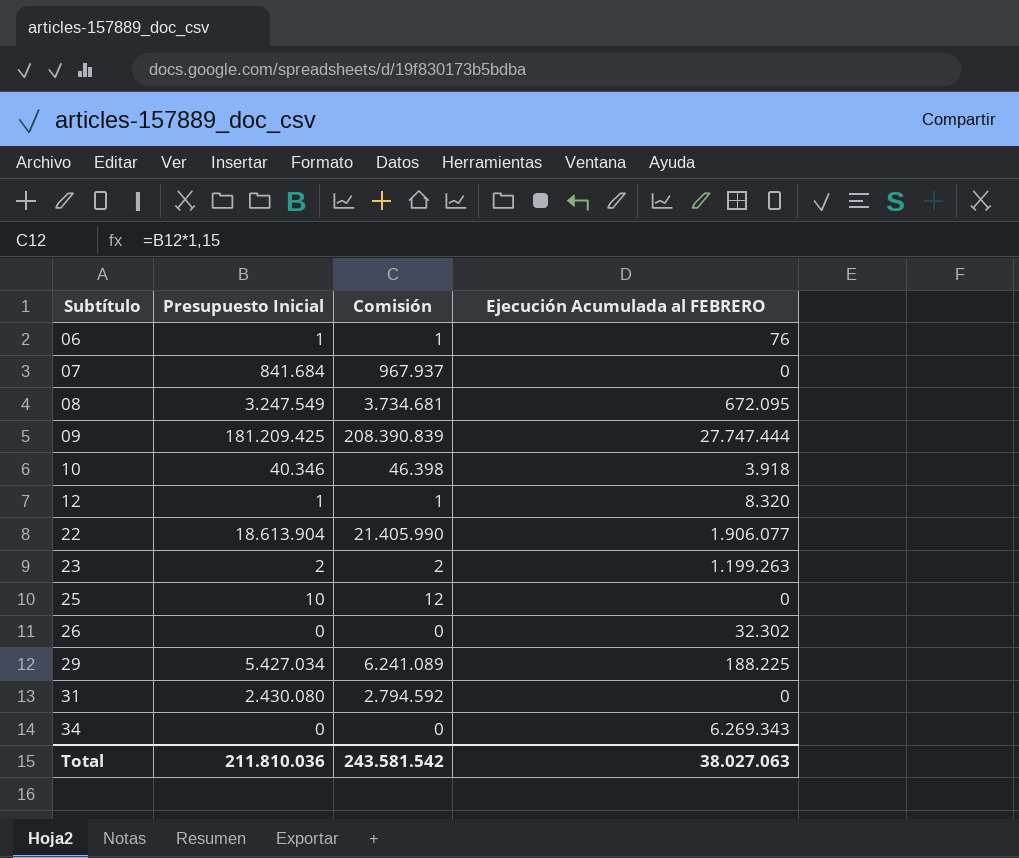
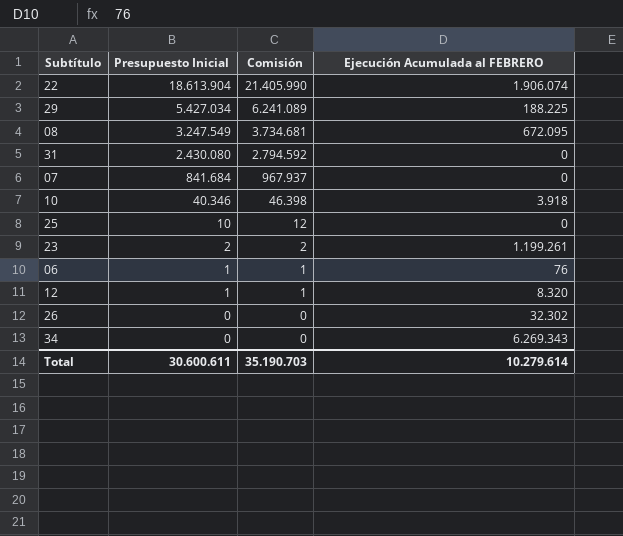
row order: Subtítulo ascending -> Presupuesto Inicial descending
row 09: 181.209.425 | 208.390.839 | 27.747.444 -> none
22 | Ejecución Acumulada al FEBRERO: 1.906.077 -> 1.906.074
23 | Ejecución Acumulada al FEBRERO: 1.199.263 -> 1.199.261
Total | Presupuesto Inicial: 211.810.036 -> 30.600.611
Total | Comisión: 243.581.542 -> 35.190.703
Total | Ejecución Acumulada al FEBRERO: 38.027.063 -> 10.279.614

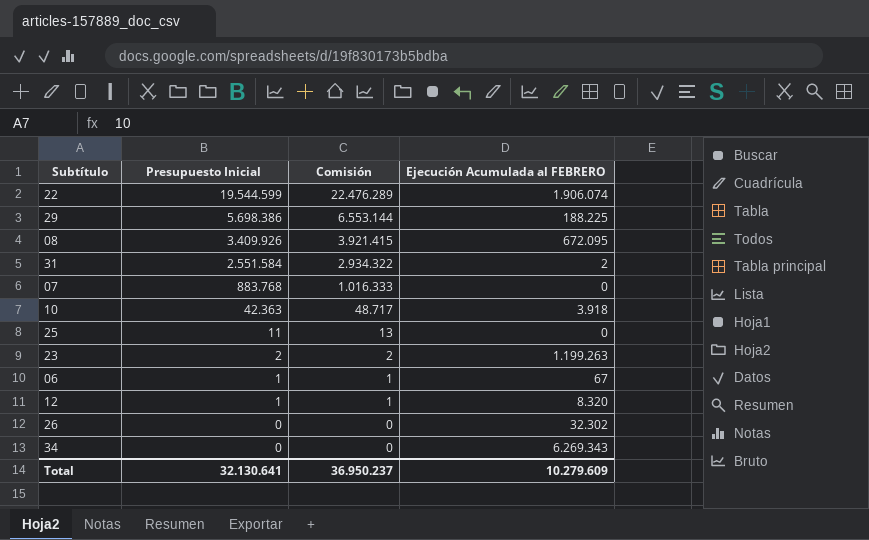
22 | Presupuesto Inicial: 18.613.904 -> 19.544.599
22 | Comisión: 21.405.990 -> 22.476.289
29 | Presupuesto Inicial: 5.427.034 -> 5.698.386
29 | Comisión: 6.241.089 -> 6.553.144
08 | Presupuesto Inicial: 3.247.549 -> 3.409.926
08 | Comisión: 3.734.681 -> 3.921.415
31 | Presupuesto Inicial: 2.430.080 -> 2.551.584
31 | Comisión: 2.794.592 -> 2.934.322
31 | Ejecución Acumulada al FEBRERO: 0 -> 2
07 | Presupuesto Inicial: 841.684 -> 883.768
07 | Comisión: 967.937 -> 1.016.333
10 | Presupuesto Inicial: 40.346 -> 42.363
10 | Comisión: 46.398 -> 48.717
25 | Presupuesto Inicial: 10 -> 11
25 | Comisión: 12 -> 13
23 | Ejecución Acumulada al FEBRERO: 1.199.261 -> 1.199.263
06 | Ejecución Acumulada al FEBRERO: 76 -> 67
Total | Presupuesto Inicial: 30.600.611 -> 32.130.641
Total | Comisión: 35.190.703 -> 36.950.237
Total | Ejecución Acumulada al FEBRERO: 10.279.614 -> 10.279.609

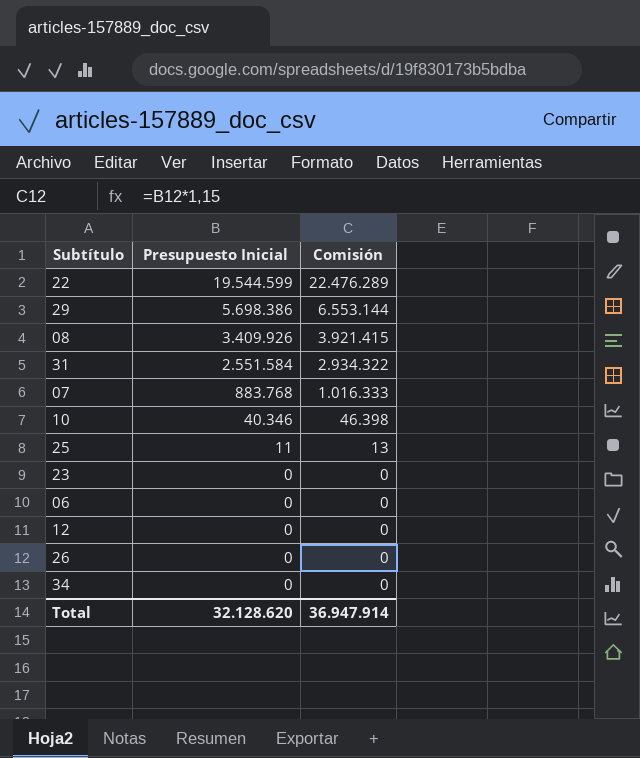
column Ejecución Acumulada al FEBRERO | position: 4 -> none
10 | Presupuesto Inicial: 42.363 -> 40.346
10 | Comisión: 48.717 -> 46.398
23 | Presupuesto Inicial: 2 -> 0
23 | Comisión: 2 -> 0
06 | Presupuesto Inicial: 1 -> 0
06 | Comisión: 1 -> 0
12 | Presupuesto Inicial: 1 -> 0
12 | Comisión: 1 -> 0
Total | Presupuesto Inicial: 32.130.641 -> 32.128.620
Total | Comisión: 36.950.237 -> 36.947.914

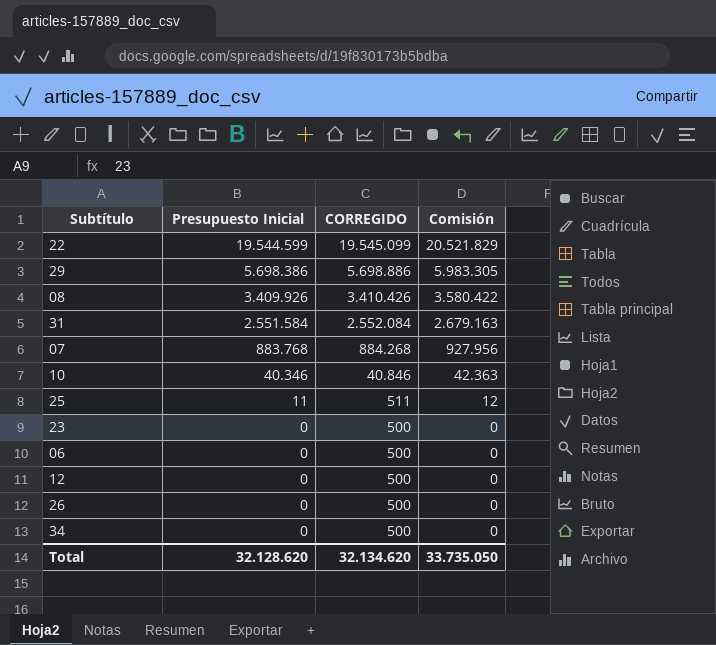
column CORREGIDO | formula: none -> [Presupuesto Inicial] + 500
column Comisión | formula: [Presupuesto Inicial] * 1,15 -> [Presupuesto Inicial] * 1,05
Total | Comisión: 36.947.914 -> 33.735.050

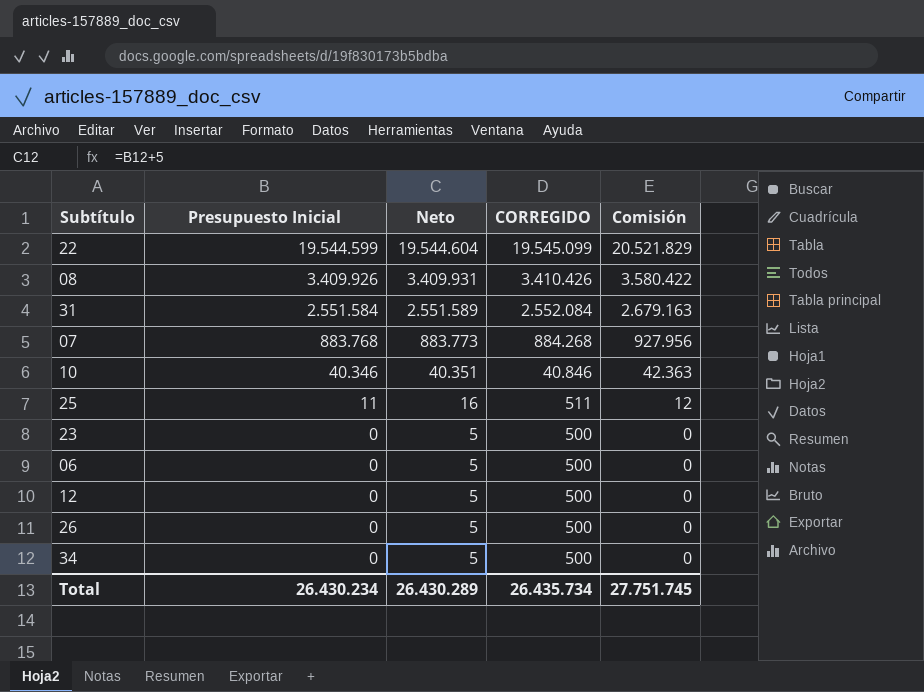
column Neto | formula: none -> [Presupuesto Inicial] + 5
row 29: 5.698.386 | 5.698.886 | 5.983.305 -> none
Total | Presupuesto Inicial: 32.128.620 -> 26.430.234
Total | CORREGIDO: 32.134.620 -> 26.435.734
Total | Comisión: 33.735.050 -> 27.751.745

